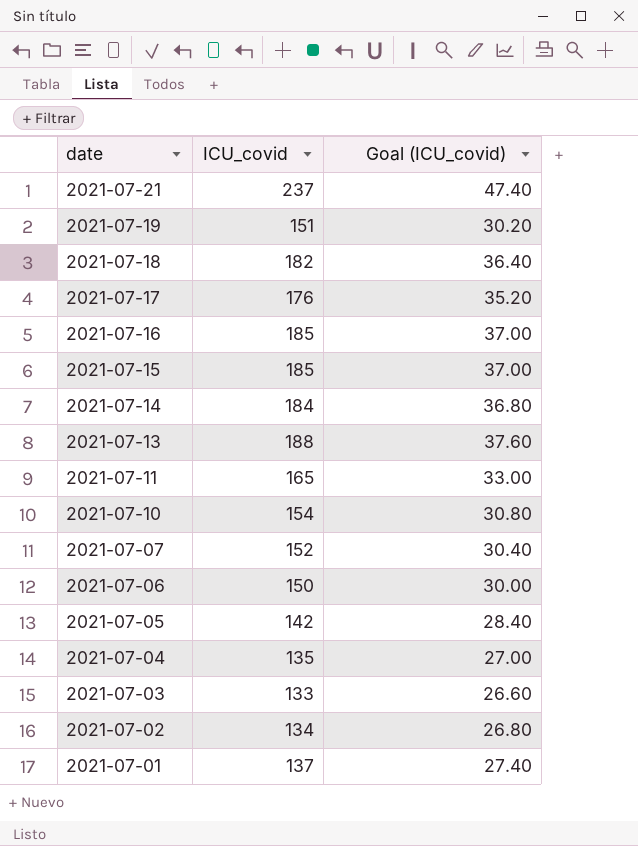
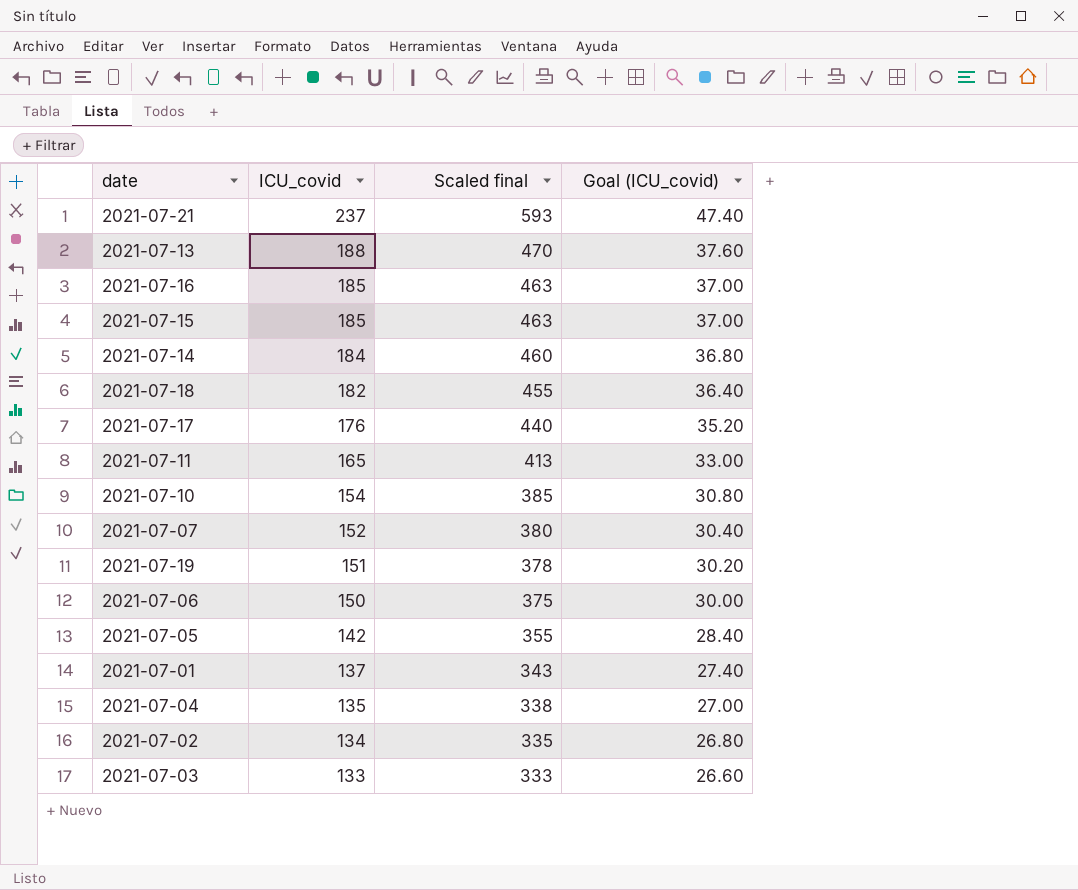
row order: date descending -> ICU_covid descending
column Scaled final | formula: none -> [ICU_covid] * 2.5

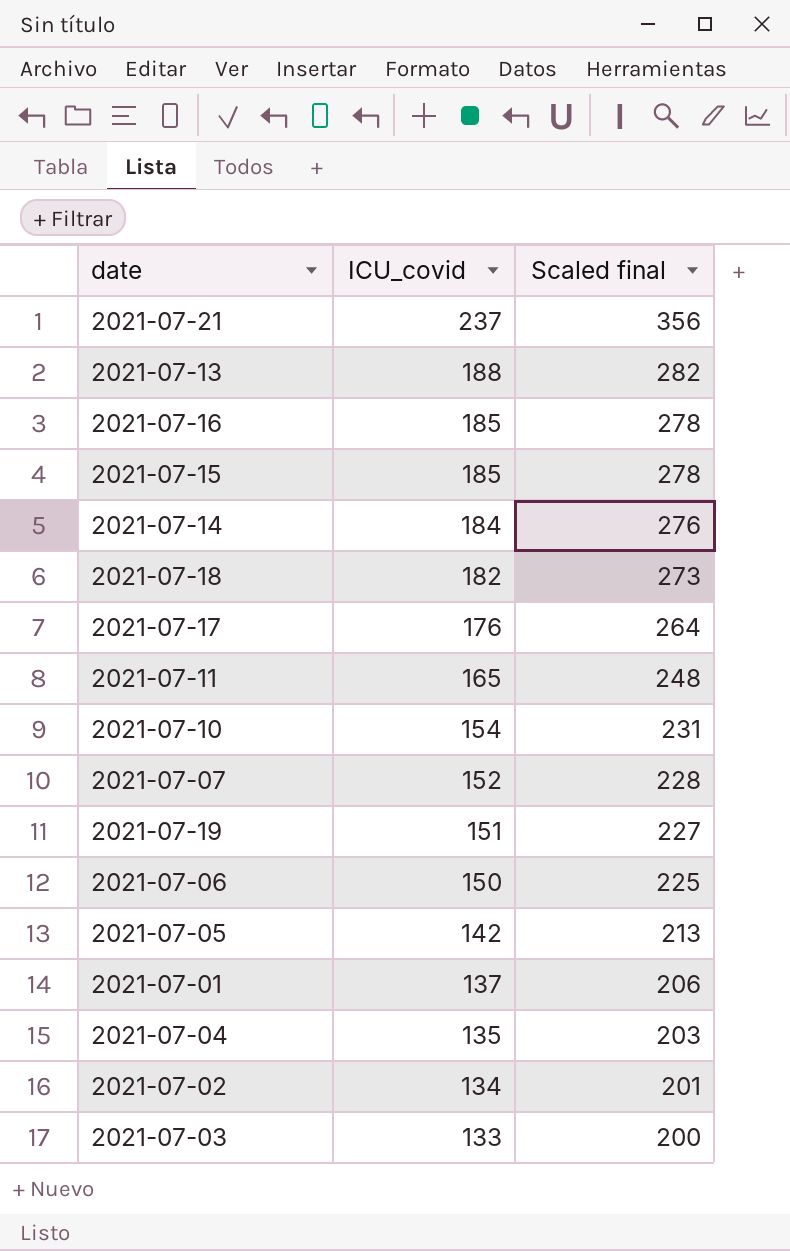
column Goal (ICU_covid) | formula: [ICU_covid] * 0.2 -> none
column Scaled final | formula: [ICU_covid] * 2.5 -> [ICU_covid] * 1.5

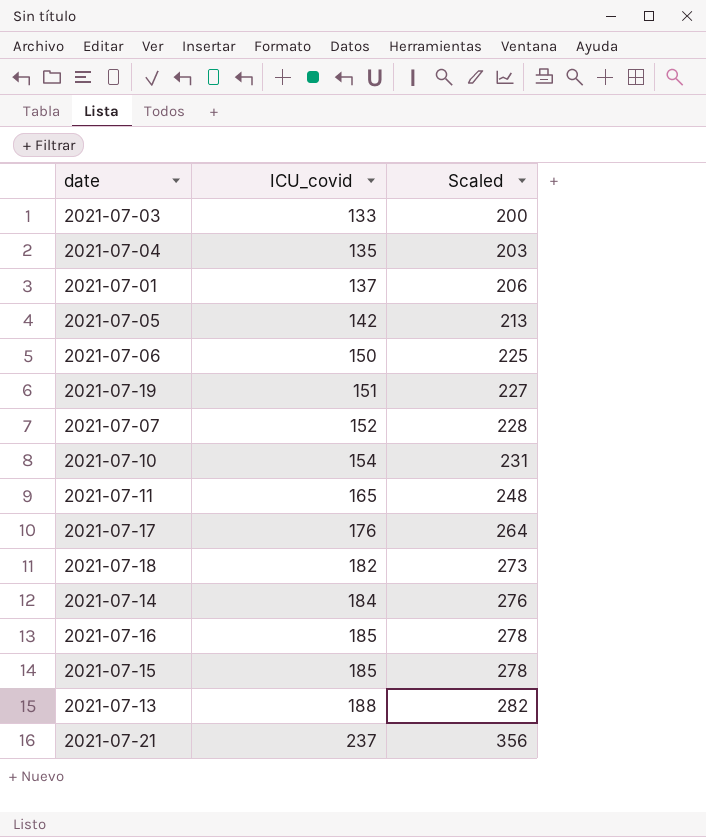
row order: ICU_covid descending -> ICU_covid ascending
column name: Scaled final -> Scaled
row 2021-07-02: 134 | 201 -> none

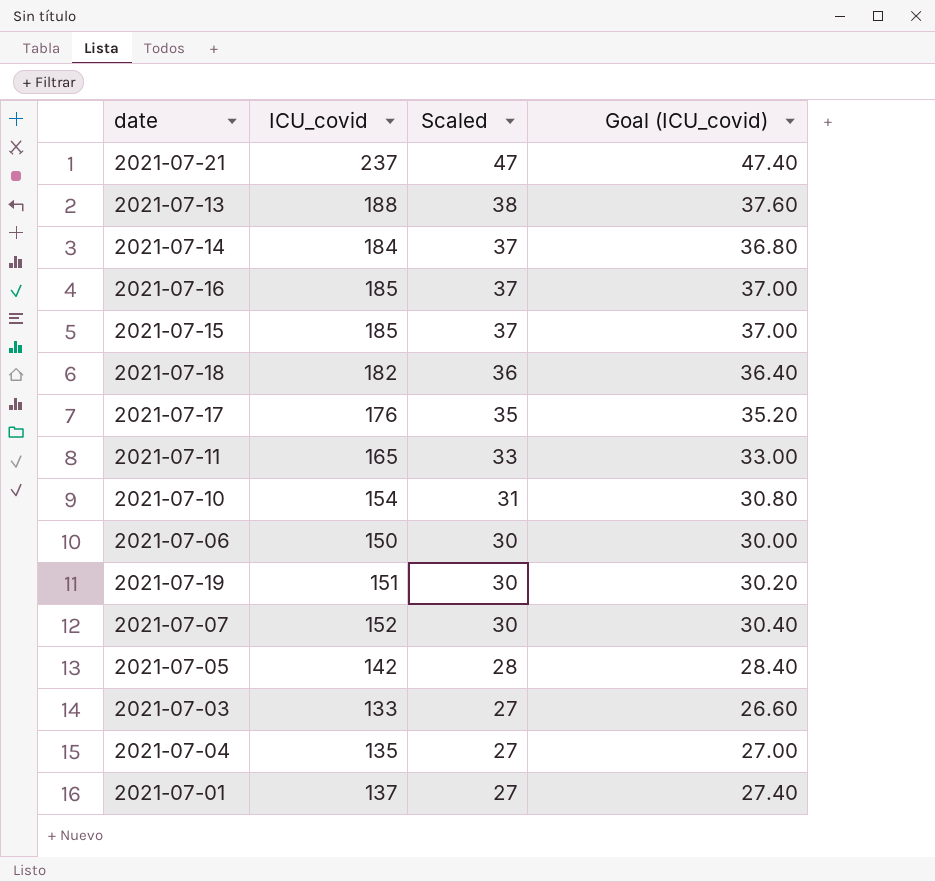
row order: ICU_covid ascending -> Scaled descending
column Scaled | formula: [ICU_covid] * 1.5 -> [ICU_covid] * 0.2
column Goal (ICU_covid) | formula: none -> [ICU_covid] * 0.2

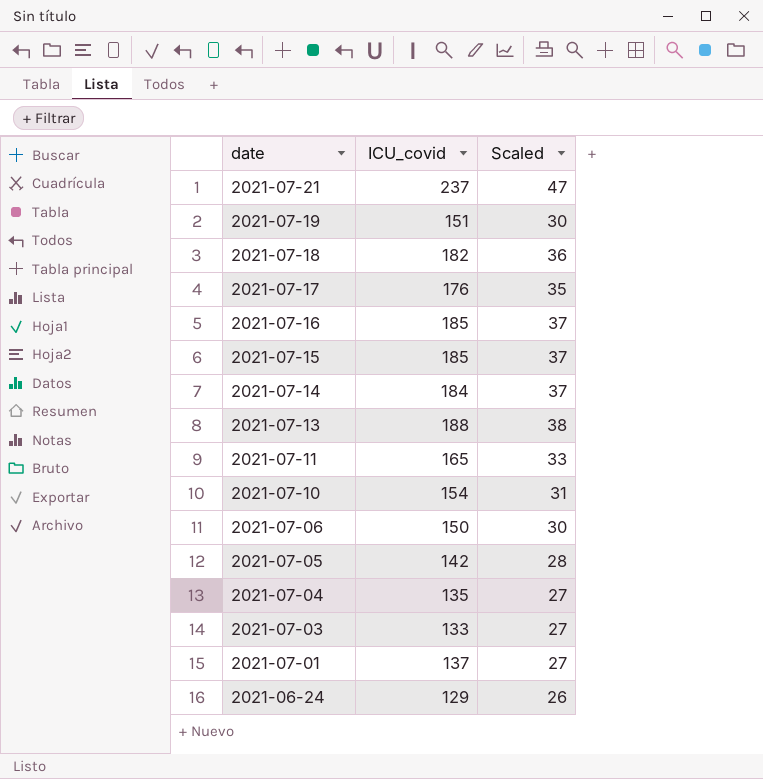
row order: Scaled descending -> date descending
column Goal (ICU_covid) | formula: [ICU_covid] * 0.2 -> none
row 2021-07-07: 152 | 30 | 30.40 -> none
row 2021-06-24: none -> 129 | 26

